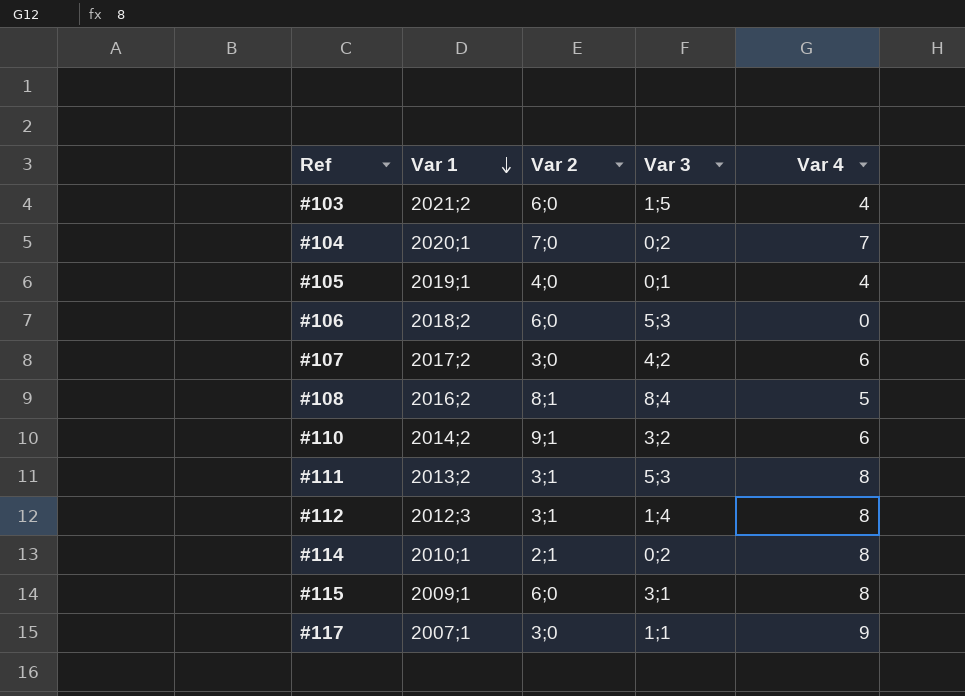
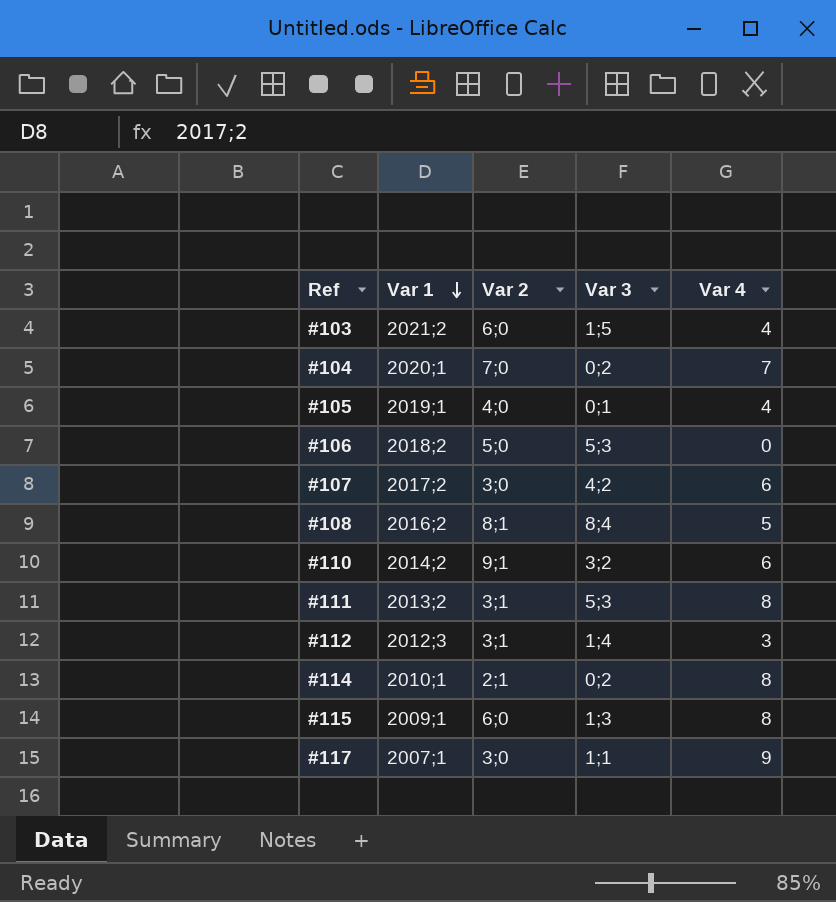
#106 | Var 2: 6;0 -> 5;0
#112 | Var 4: 8 -> 3
#115 | Var 3: 3;1 -> 1;3

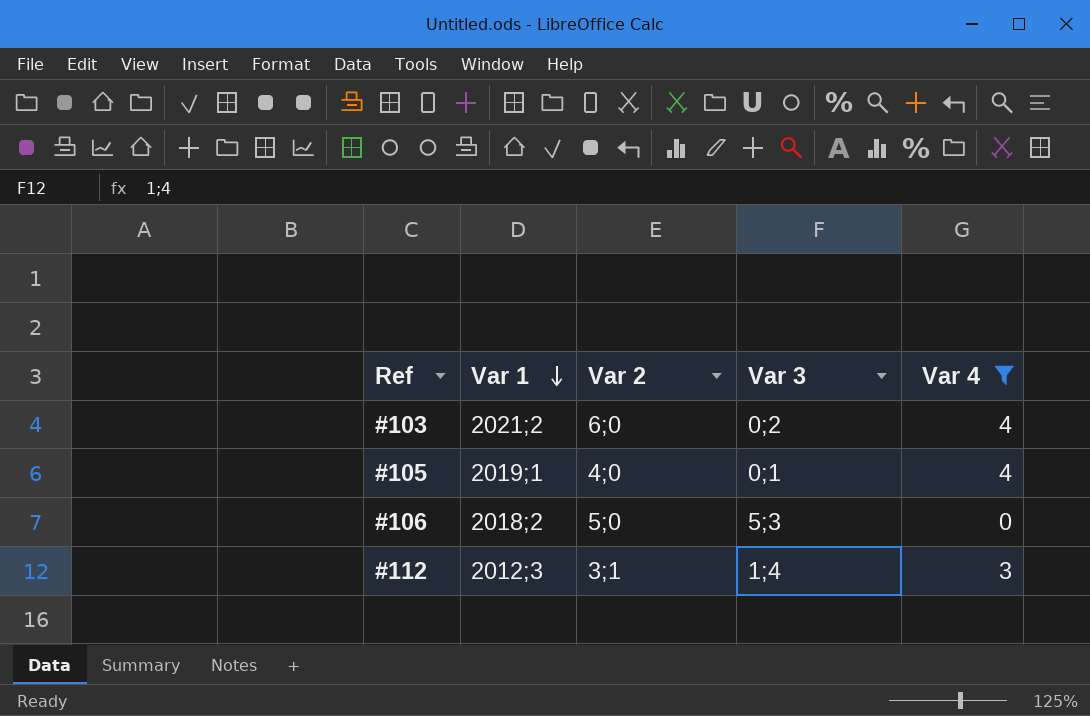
filter: none -> Var 4 <= 4
#103 | Var 3: 1;5 -> 0;2

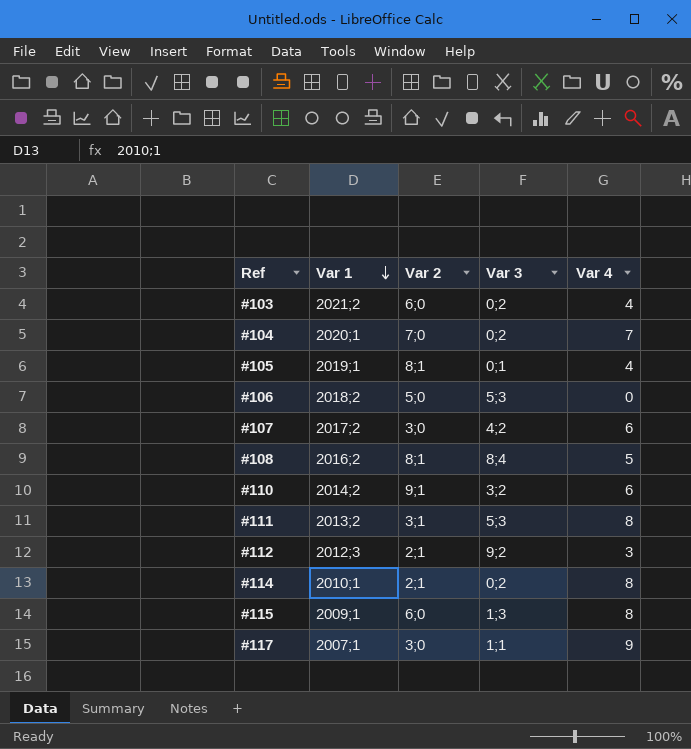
filter: Var 4 <= 4 -> none
#105 | Var 2: 4;0 -> 8;1
#112 | Var 2: 3;1 -> 2;1
#112 | Var 3: 1;4 -> 9;2

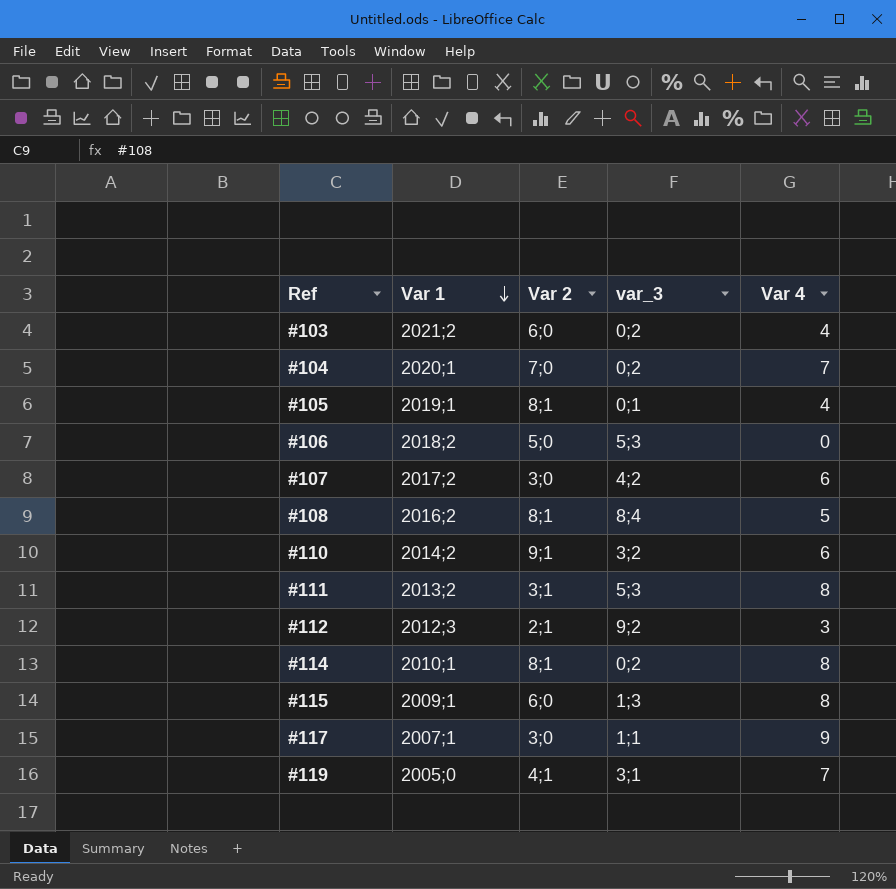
column name: Var 3 -> var_3
#114 | Var 2: 2;1 -> 8;1
row #119: none -> 2005;0 | 4;1 | 3;1 | 7

